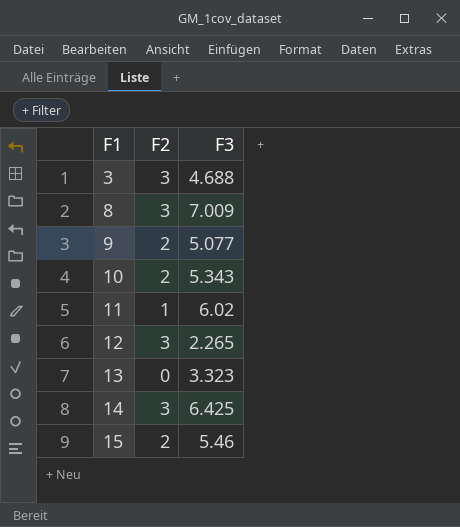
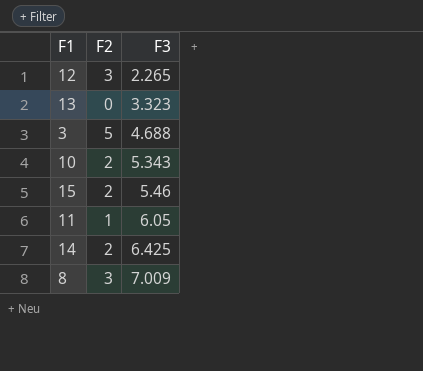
row order: F1 ascending -> F3 ascending
row 9: 2 | 5.077 -> none
3 | F2: 3 -> 5
11 | F3: 6.02 -> 6.05
14 | F2: 3 -> 2

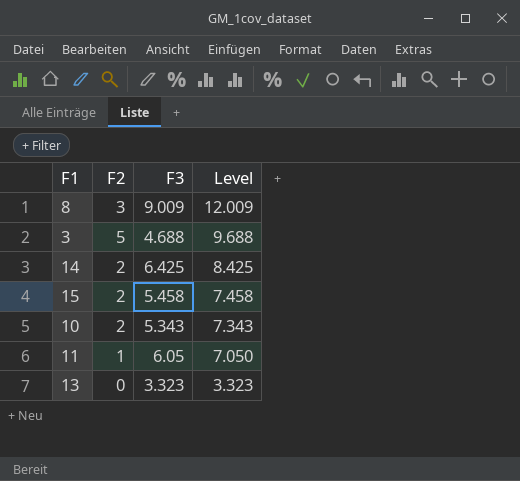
row order: F3 ascending -> Level descending
column Level | formula: none -> [F2] + [F3]
row 12: 3 | 2.265 -> none
8 | F3: 7.009 -> 9.009
15 | F3: 5.46 -> 5.458

